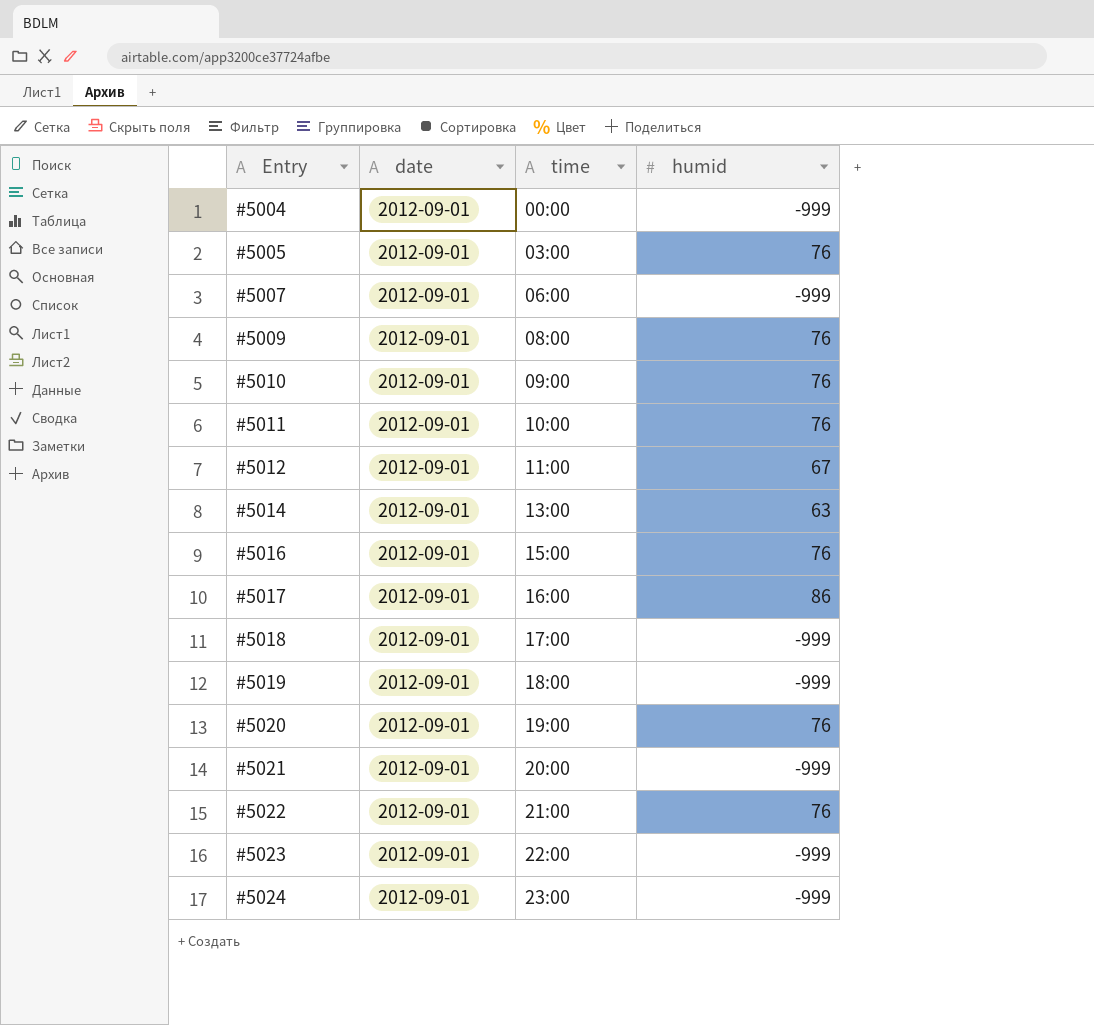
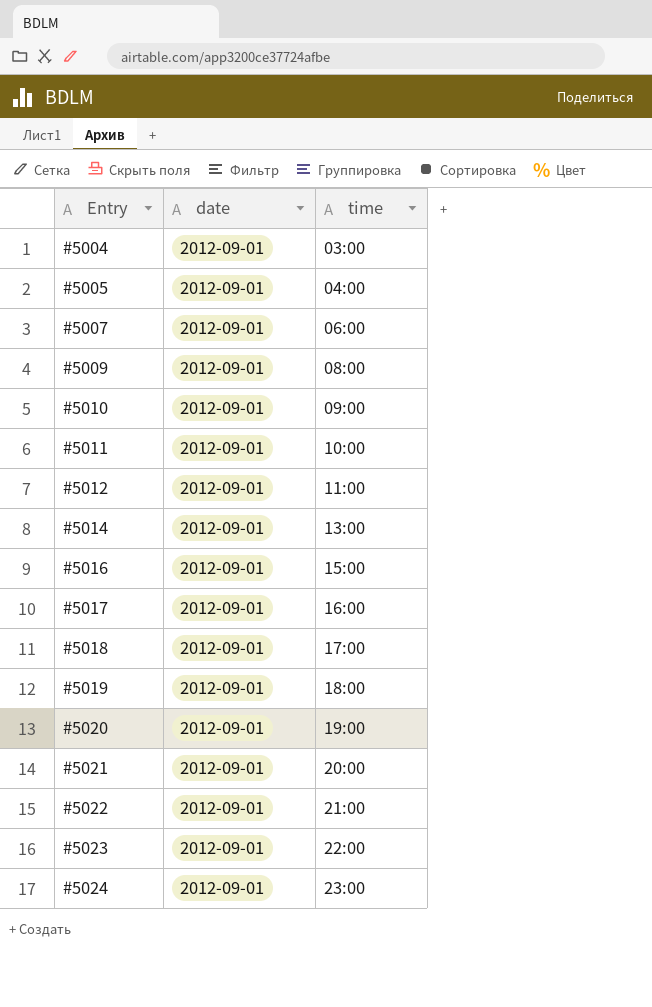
column humid | position: 4 -> none
#5004 | time: 00:00 -> 03:00
#5005 | time: 03:00 -> 04:00

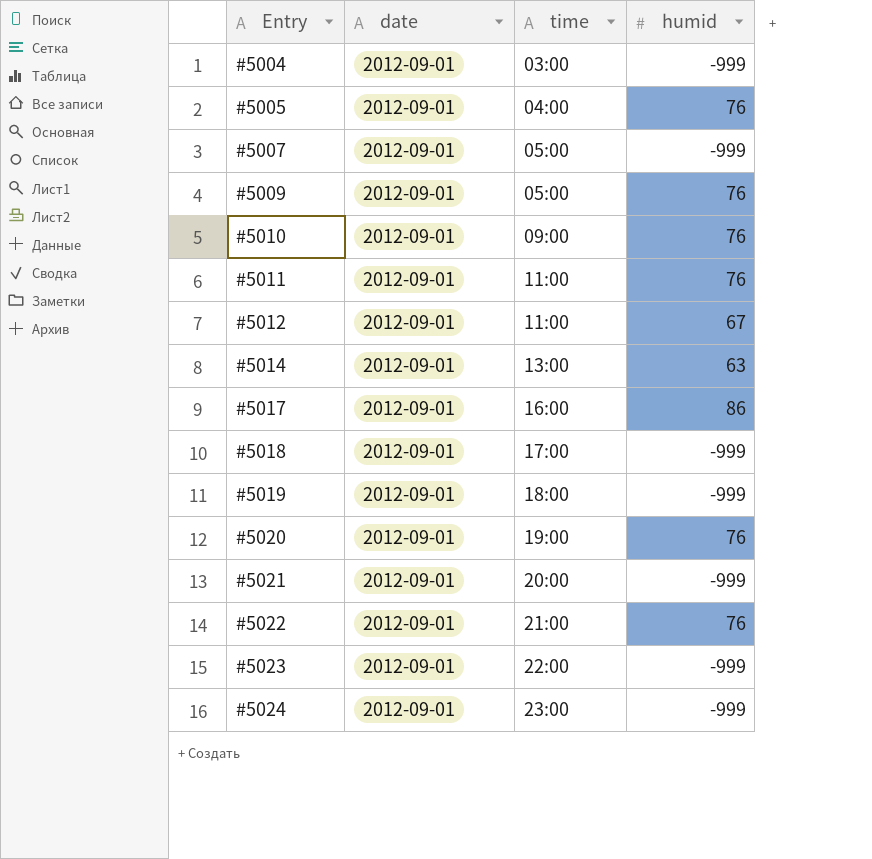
column humid | position: none -> 4
row #5016: 2012-09-01 | 15:00 -> none
#5007 | time: 06:00 -> 05:00
#5009 | time: 08:00 -> 05:00
#5011 | time: 10:00 -> 11:00

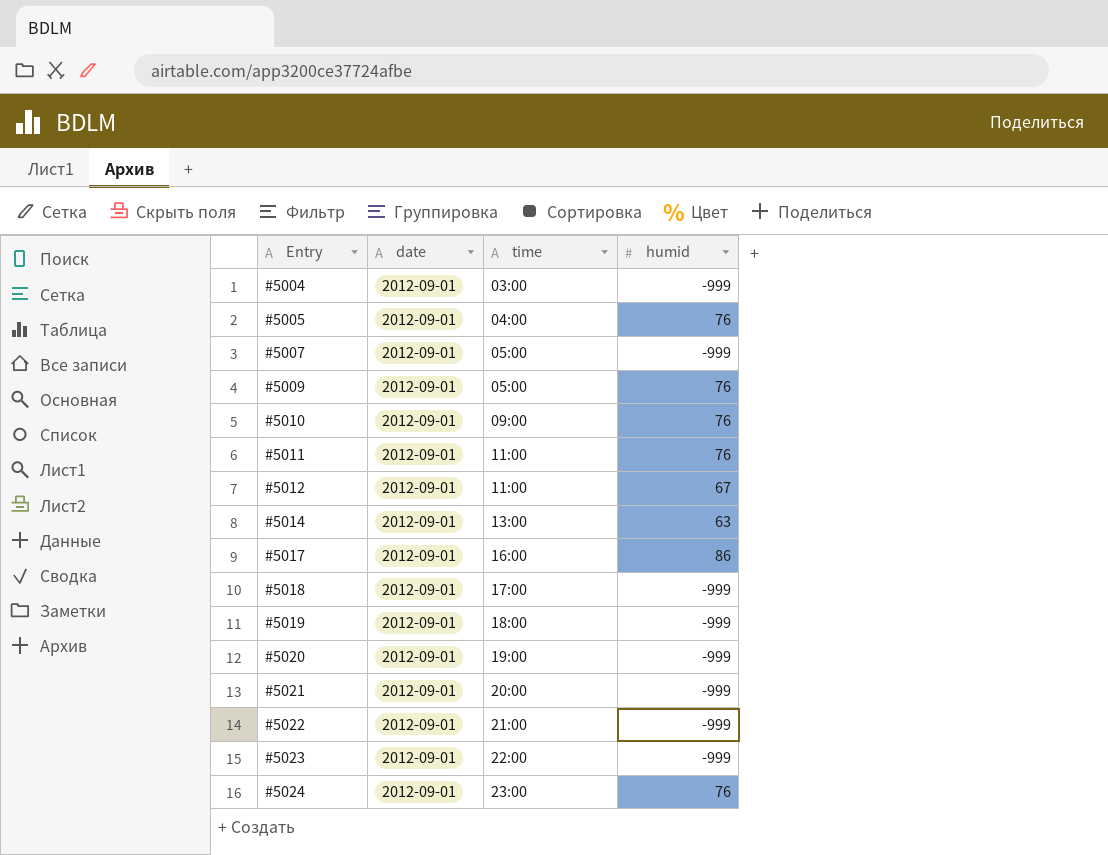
#5020 | humid: 76 -> -999
#5022 | humid: 76 -> -999
#5024 | humid: -999 -> 76

